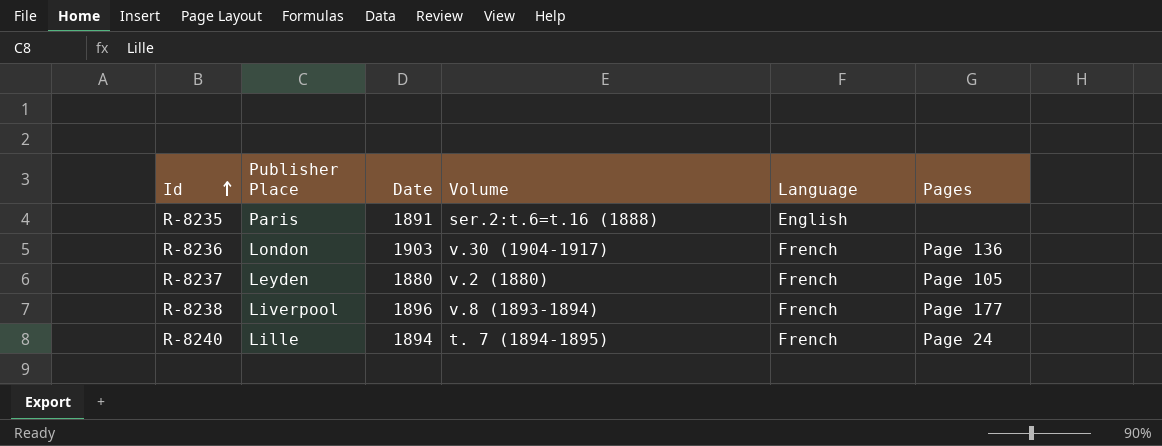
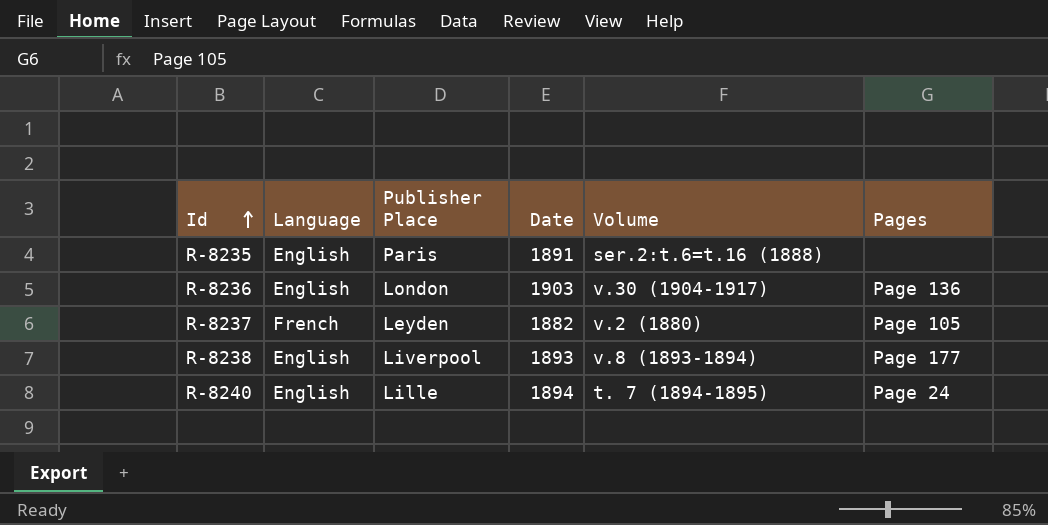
column Language | position: 5 -> 2
R-8236 | Language: French -> English
R-8237 | Date: 1880 -> 1882
R-8238 | Language: French -> English
R-8238 | Date: 1896 -> 1893
R-8240 | Language: French -> English

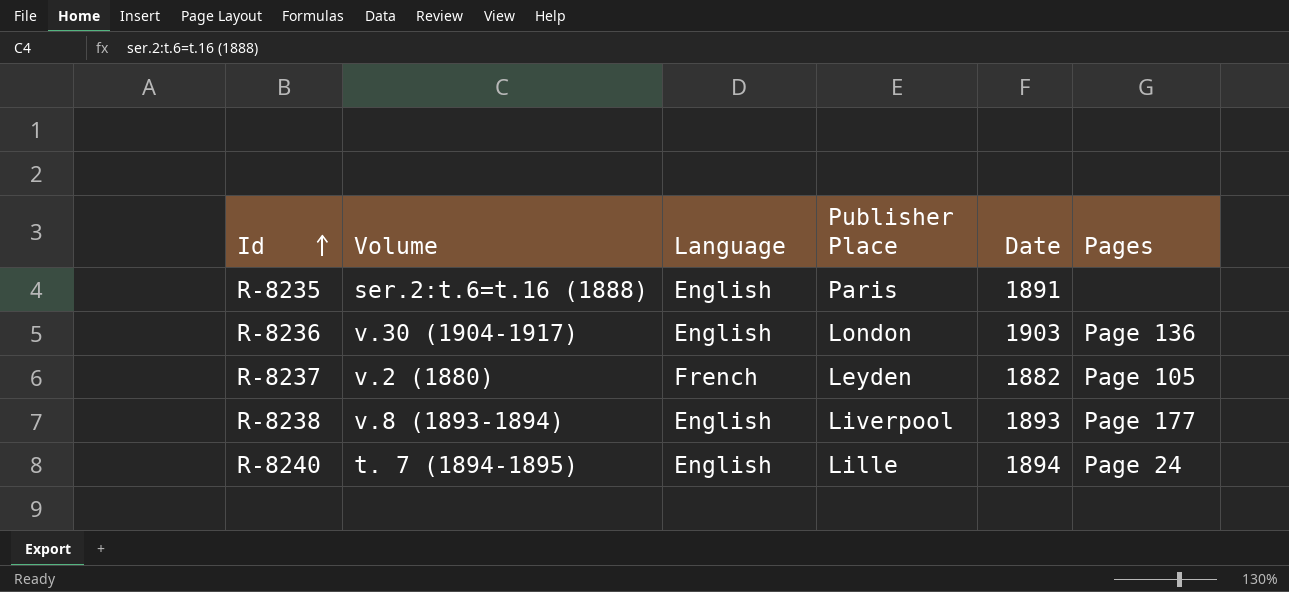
column Volume | position: 5 -> 2

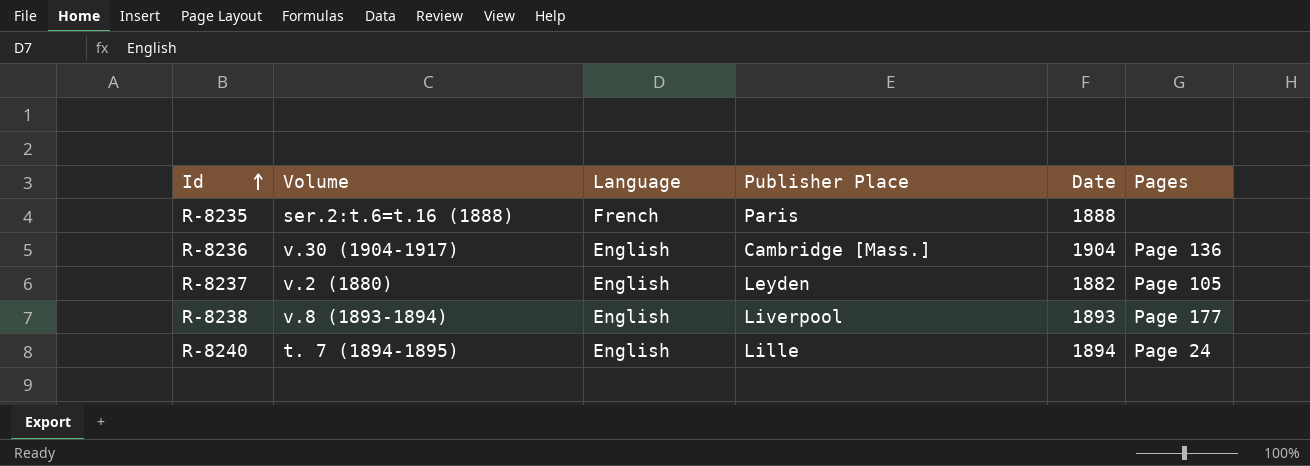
R-8235 | Language: English -> French
R-8235 | Date: 1891 -> 1888
R-8236 | Publisher Place: London -> Cambridge [Mass.]
R-8236 | Date: 1903 -> 1904
R-8237 | Language: French -> English

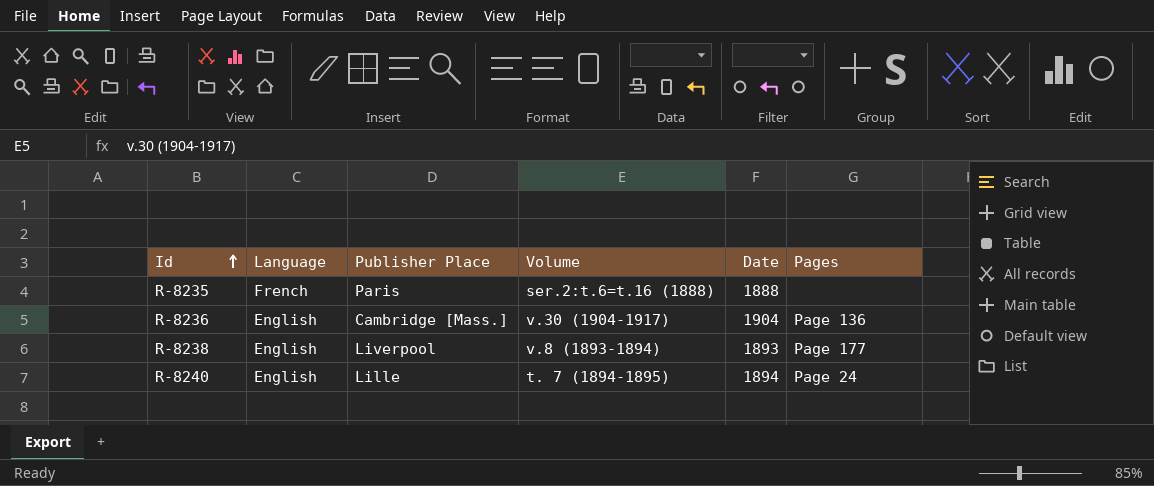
column Volume | position: 2 -> 4
row R-8237: v.2 (1880) | English | Leyden | 1882 | Page 105 -> none

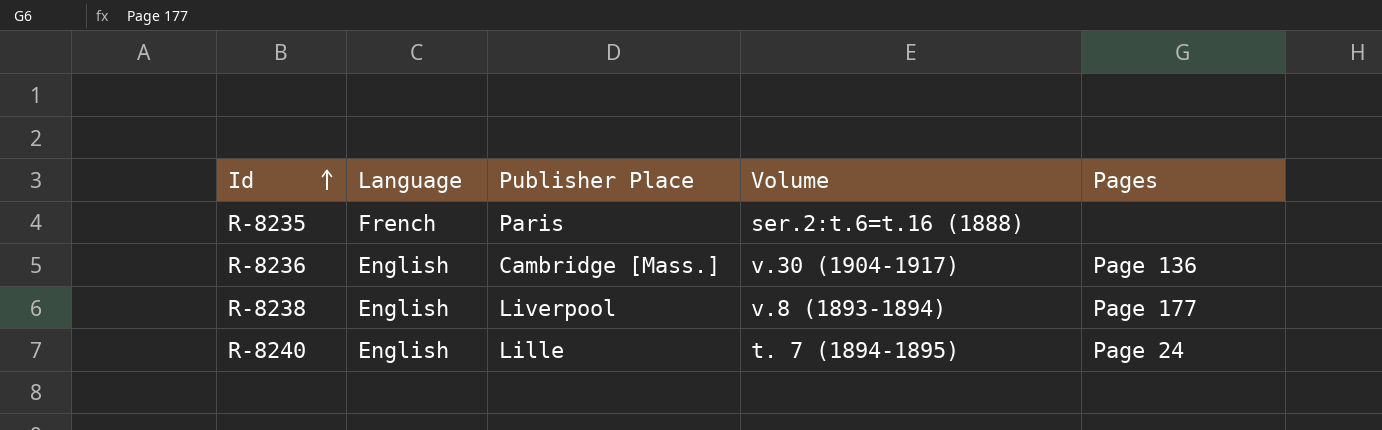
column Date | position: 5 -> none

